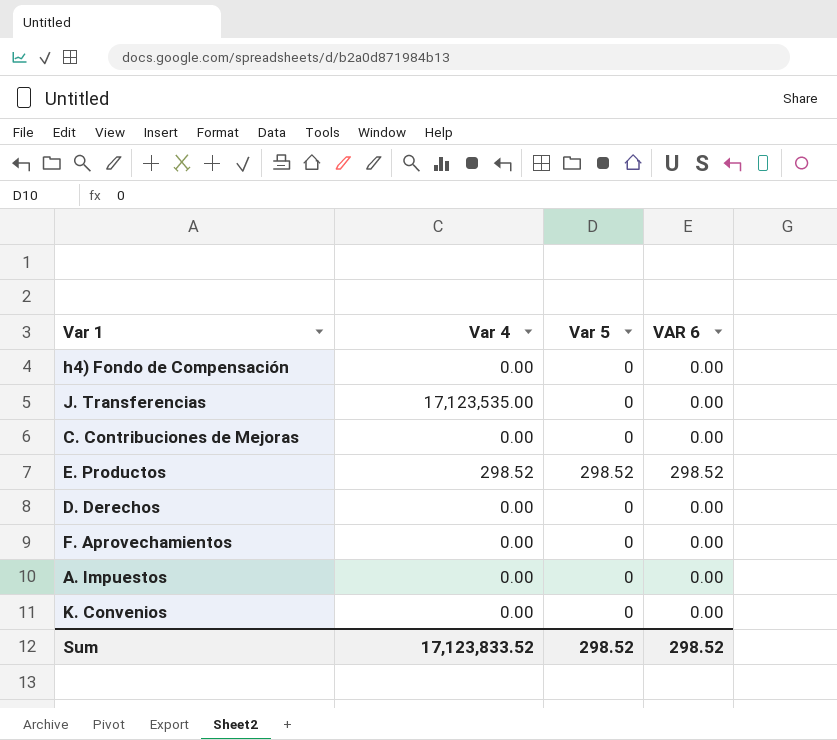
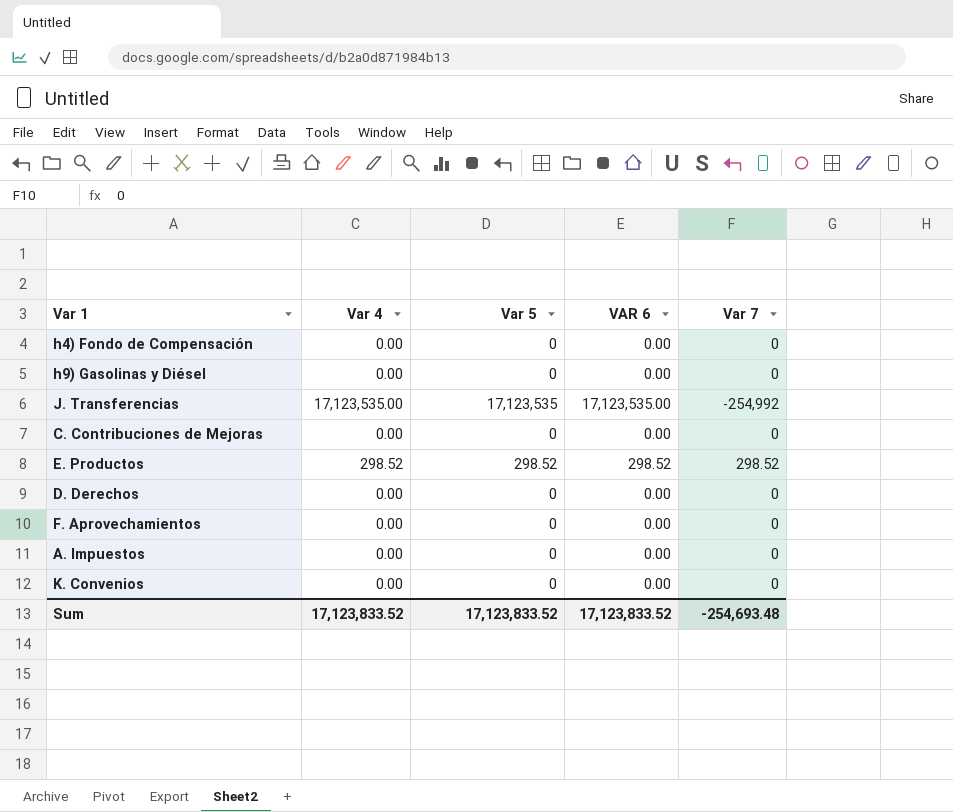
column Var 7 | position: none -> 5
row h9) Gasolinas y Diésel: none -> 0.00 | 0 | 0.00 | 0
J. Transferencias | Var 5: 0 -> 17,123,535
J. Transferencias | VAR 6: 0.00 -> 17,123,535.00
Sum | Var 5: 298.52 -> 17,123,833.52
Sum | VAR 6: 298.52 -> 17,123,833.52

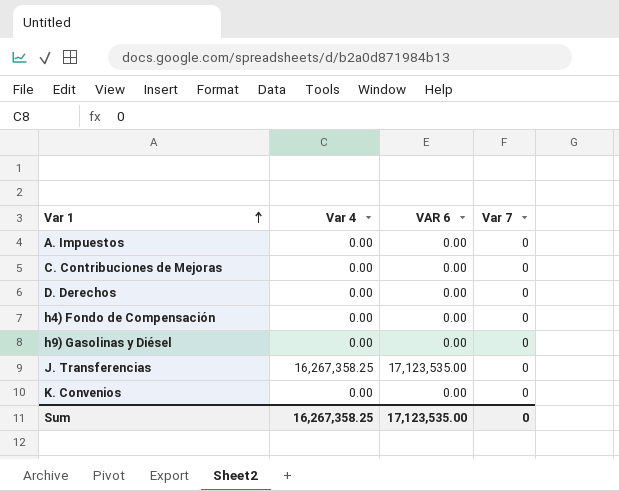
row order: none -> Var 1 ascending
column Var 5 | position: 3 -> none
row E. Productos: 298.52 | 298.52 | 298.52 | 298.52 -> none
row F. Aprovechamientos: 0.00 | 0 | 0.00 | 0 -> none
J. Transferencias | Var 4: 17,123,535.00 -> 16,267,358.25
J. Transferencias | Var 7: -254,992 -> 0
Sum | Var 4: 17,123,833.52 -> 16,267,358.25
Sum | VAR 6: 17,123,833.52 -> 17,123,535.00
Sum | Var 7: -254,693.48 -> 0

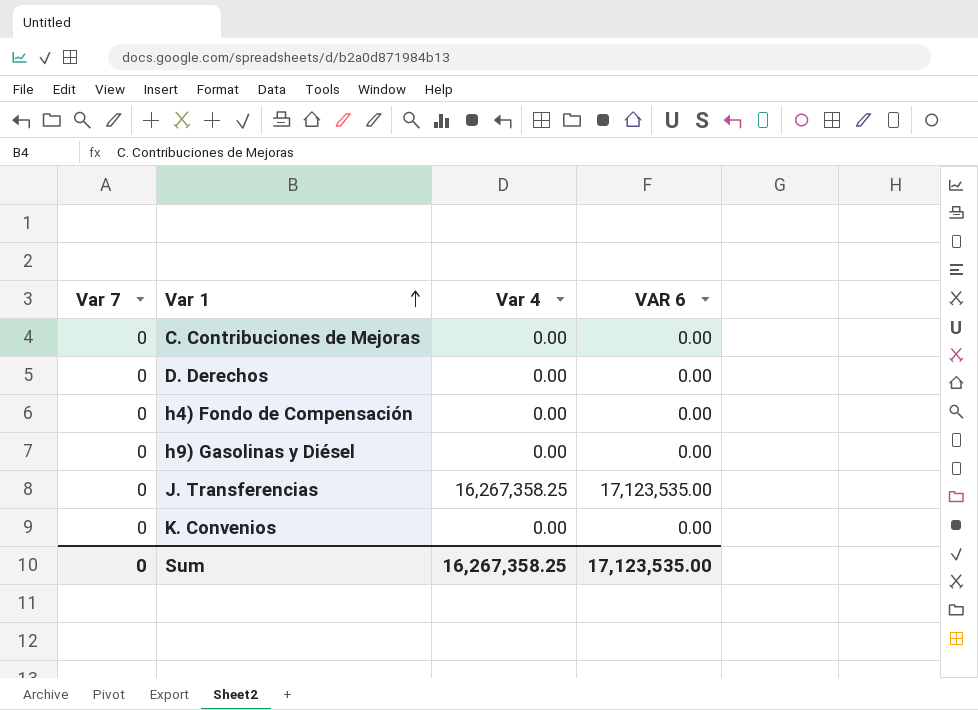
column Var 7 | position: 4 -> 1
row A. Impuestos: 0.00 | 0.00 | 0 -> none

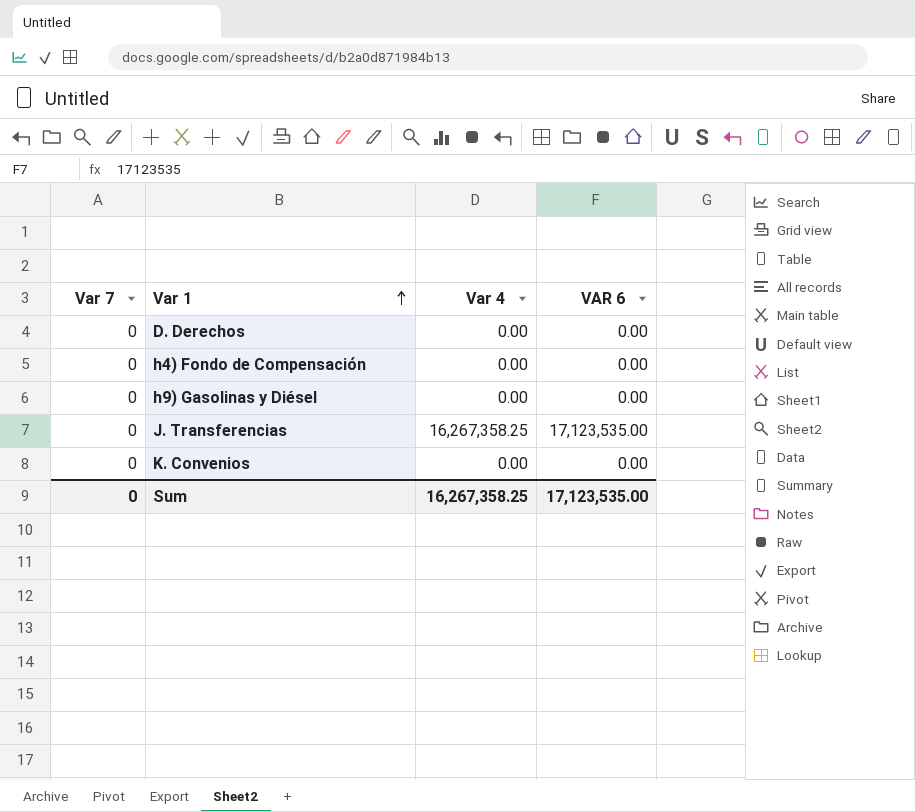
row C. Contribuciones de Mejoras: 0 | 0.00 | 0.00 -> none

